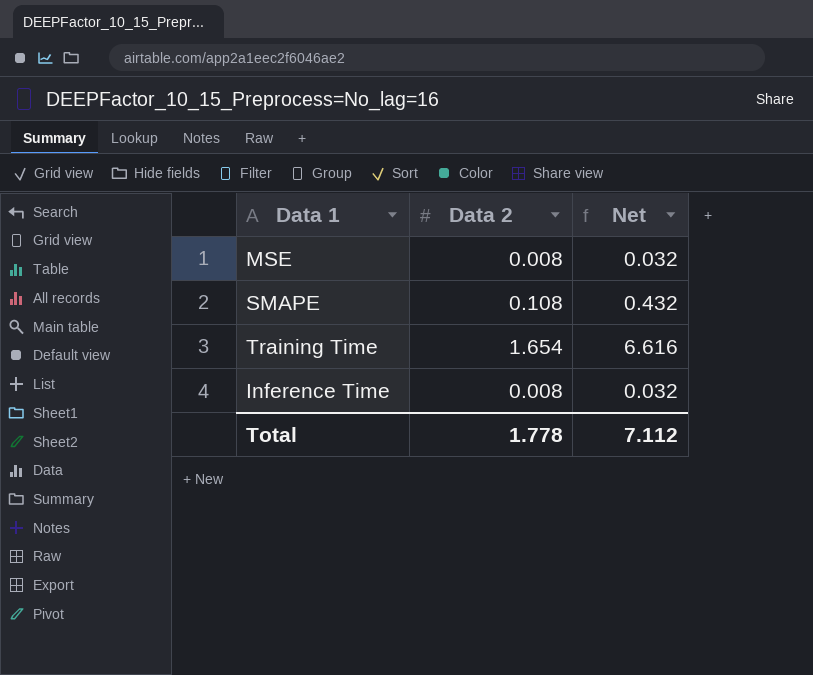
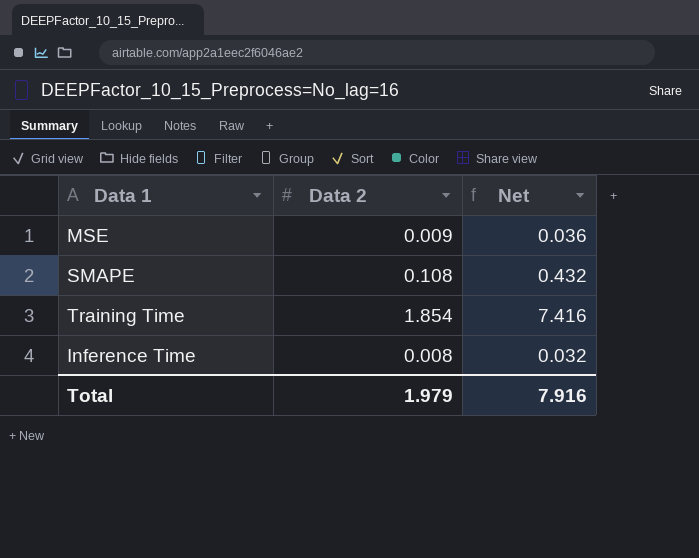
MSE | Data 2: 0.008 -> 0.009
MSE | Net: 0.032 -> 0.036
Training Time | Data 2: 1.654 -> 1.854
Training Time | Net: 6.616 -> 7.416
Total | Data 2: 1.778 -> 1.979
Total | Net: 7.112 -> 7.916

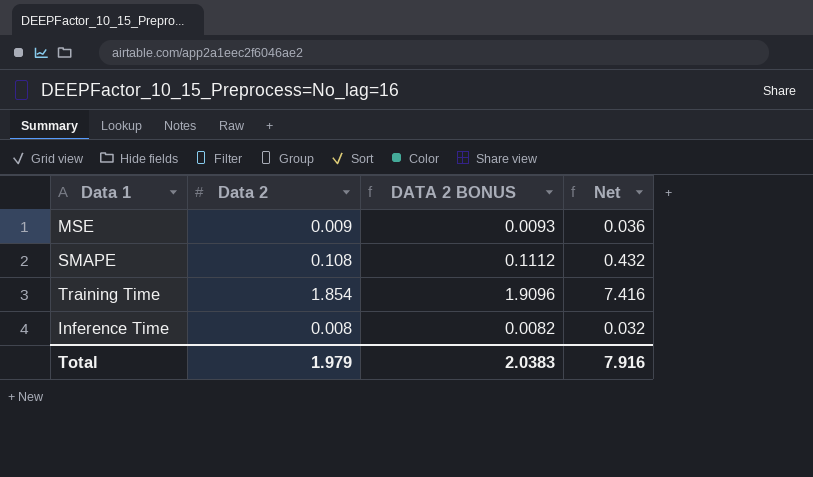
column DATA 2 BONUS | formula: none -> [Data 2] * 1.03

